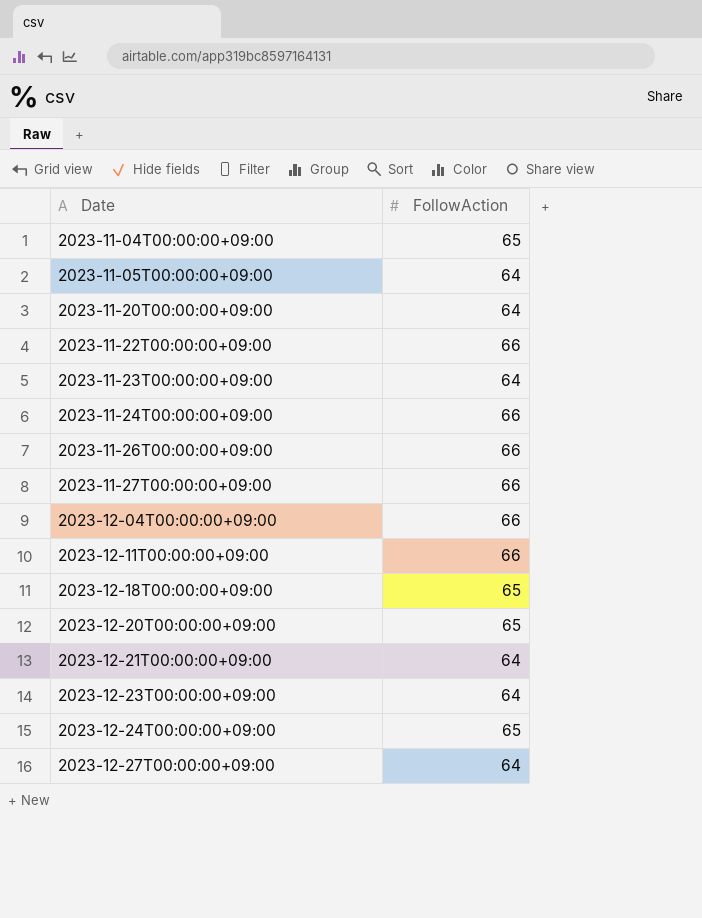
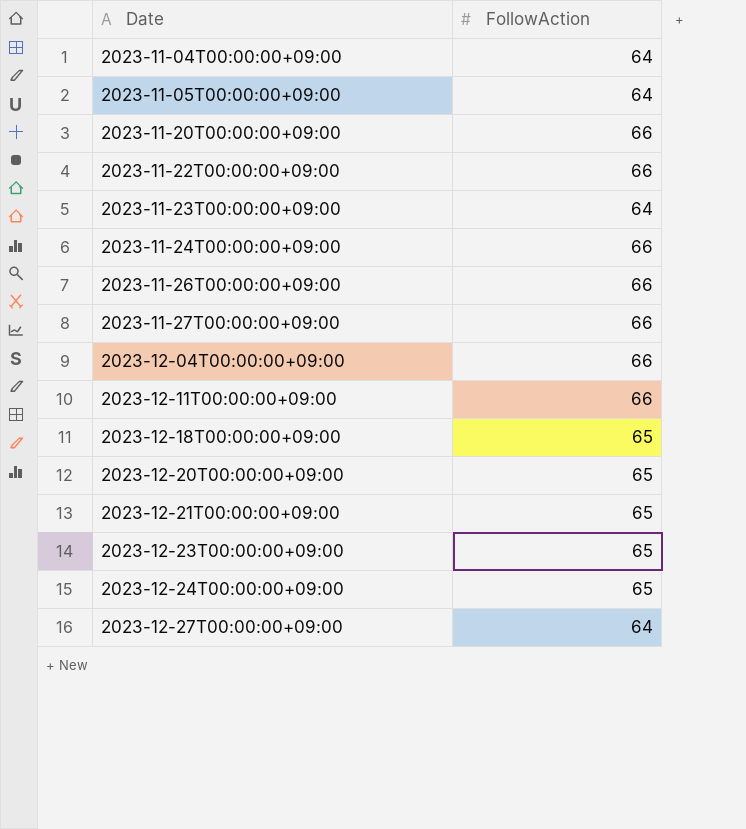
2023-11-04T00:00:00+09:00 | FollowAction: 65 -> 64
2023-11-20T00:00:00+09:00 | FollowAction: 64 -> 66
2023-12-21T00:00:00+09:00 | FollowAction: 64 -> 65
2023-12-23T00:00:00+09:00 | FollowAction: 64 -> 65

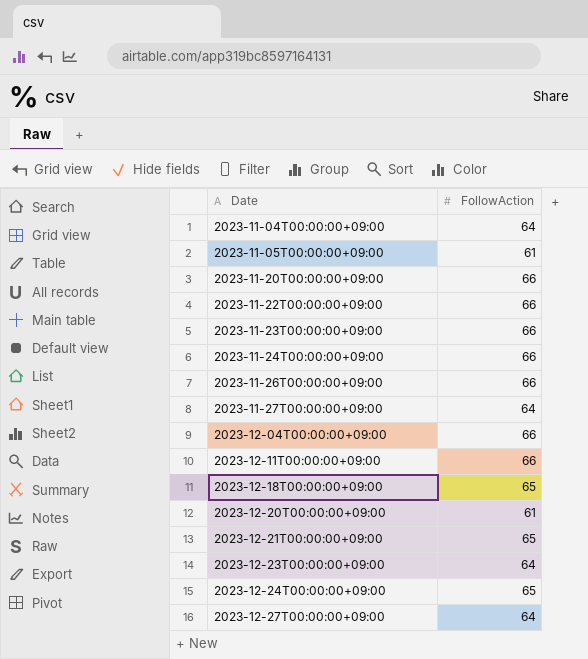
2023-11-05T00:00:00+09:00 | FollowAction: 64 -> 61
2023-11-23T00:00:00+09:00 | FollowAction: 64 -> 66
2023-11-27T00:00:00+09:00 | FollowAction: 66 -> 64
2023-12-20T00:00:00+09:00 | FollowAction: 65 -> 61
2023-12-23T00:00:00+09:00 | FollowAction: 65 -> 64

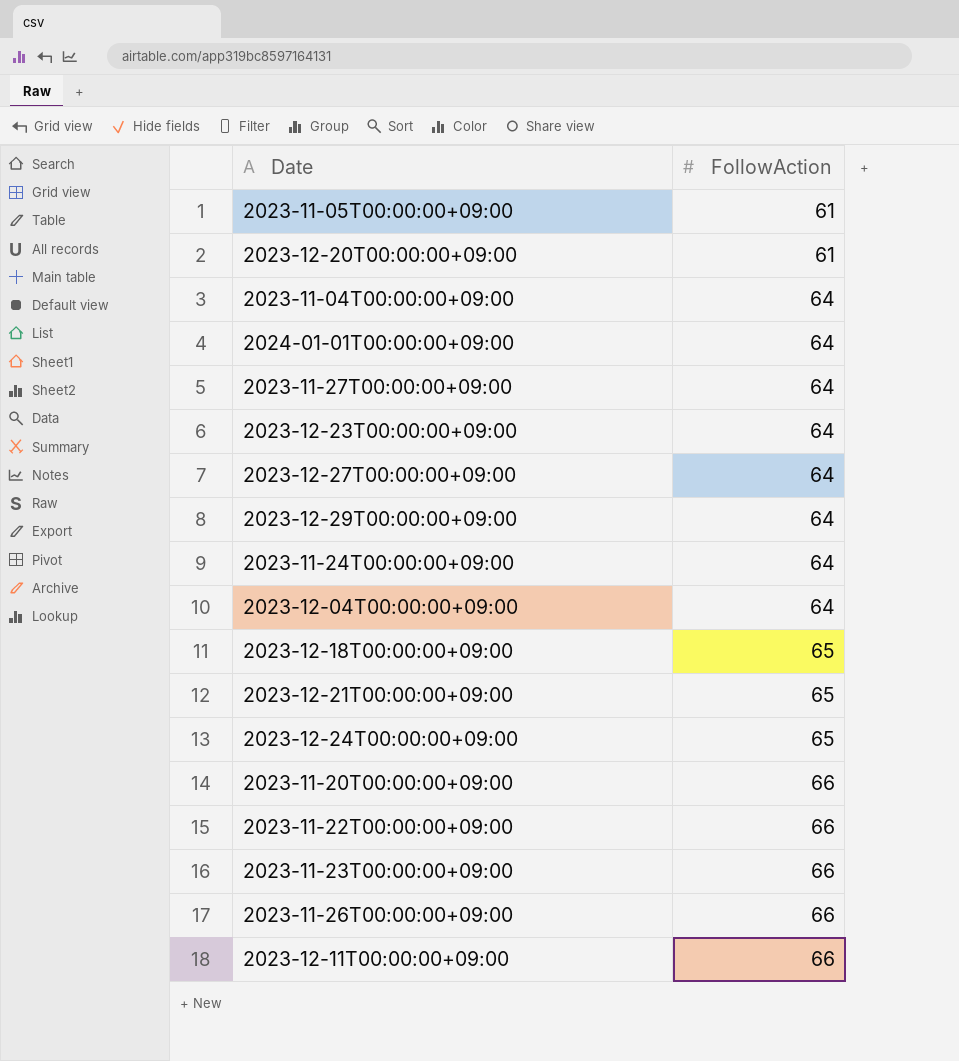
row order: Date ascending -> FollowAction ascending
row 2024-01-01T00:00:00+09:00: none -> 64
row 2023-12-29T00:00:00+09:00: none -> 64
2023-11-24T00:00:00+09:00 | FollowAction: 66 -> 64
2023-12-04T00:00:00+09:00 | FollowAction: 66 -> 64

